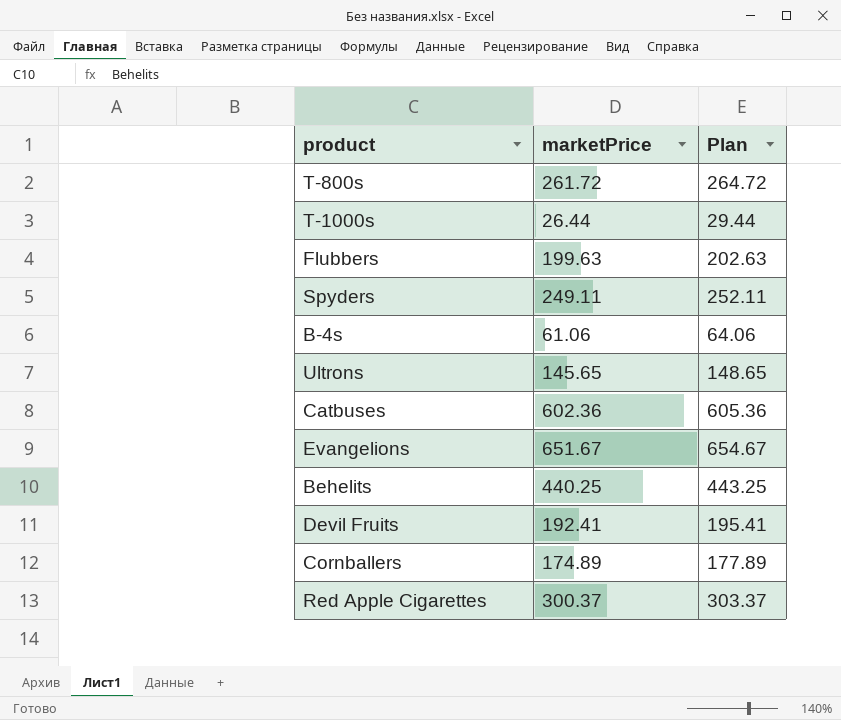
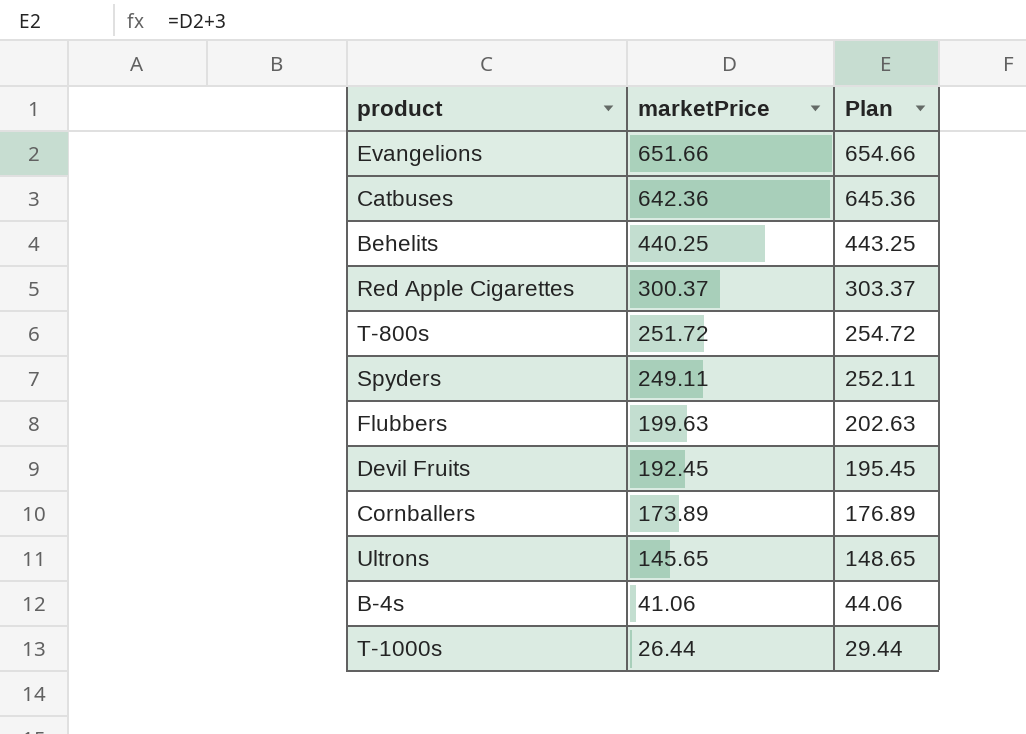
row order: none -> marketPrice descending
Evangelions | marketPrice: 651.67 -> 651.66
Evangelions | Plan: 654.67 -> 654.66
Catbuses | marketPrice: 602.36 -> 642.36
Catbuses | Plan: 605.36 -> 645.36
T-800s | marketPrice: 261.72 -> 251.72
T-800s | Plan: 264.72 -> 254.72
Devil Fruits | marketPrice: 192.41 -> 192.45
Devil Fruits | Plan: 195.41 -> 195.45
Cornballers | marketPrice: 174.89 -> 173.89
Cornballers | Plan: 177.89 -> 176.89
B-4s | marketPrice: 61.06 -> 41.06
B-4s | Plan: 64.06 -> 44.06

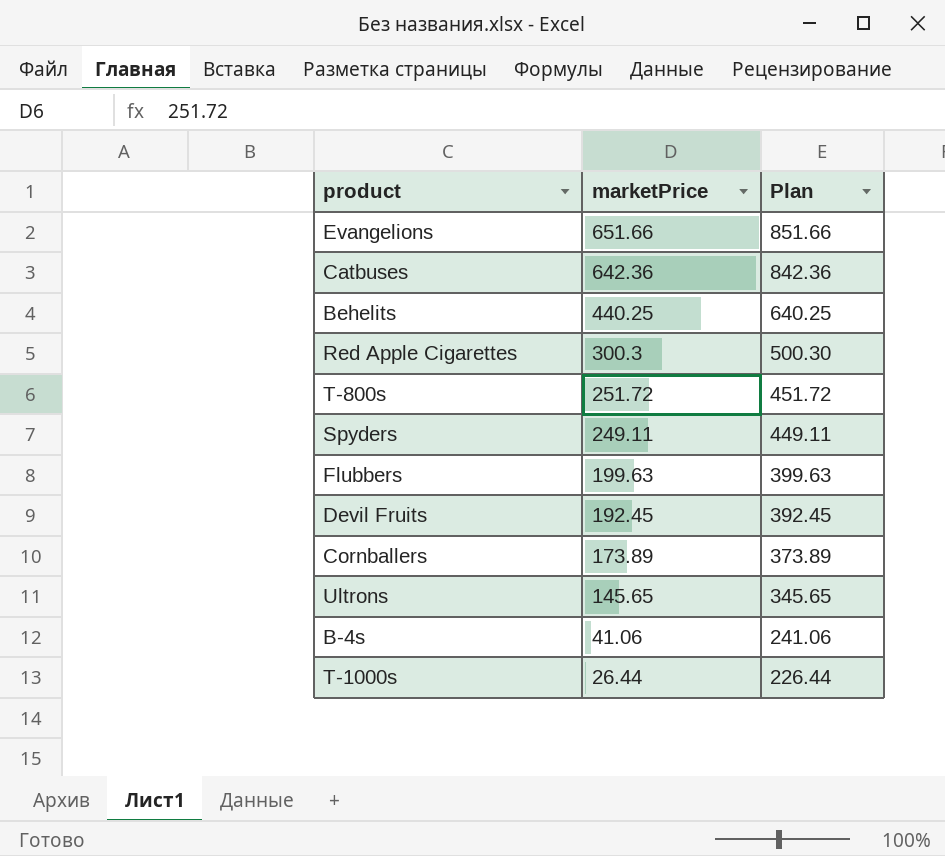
column Plan | formula: [marketPrice] + 3 -> [marketPrice] + 200
Red Apple Cigarettes | marketPrice: 300.37 -> 300.3

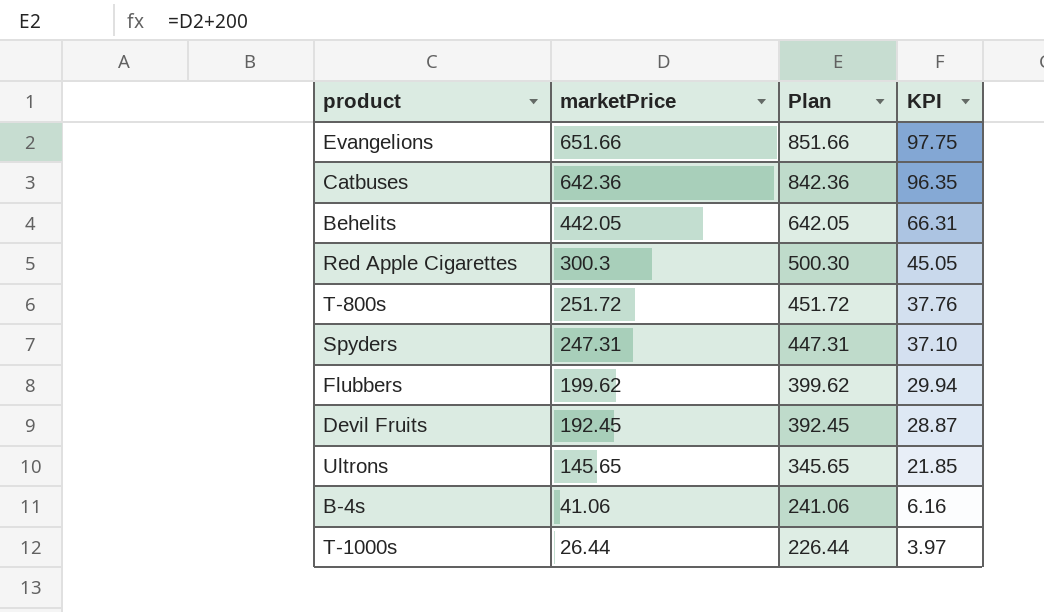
column KPI | formula: none -> [marketPrice] * 0.15
row Cornballers: 173.89 | 373.89 -> none
Behelits | marketPrice: 440.25 -> 442.05
Behelits | Plan: 640.25 -> 642.05
Spyders | marketPrice: 249.11 -> 247.31
Spyders | Plan: 449.11 -> 447.31
Flubbers | marketPrice: 199.63 -> 199.62
Flubbers | Plan: 399.63 -> 399.62

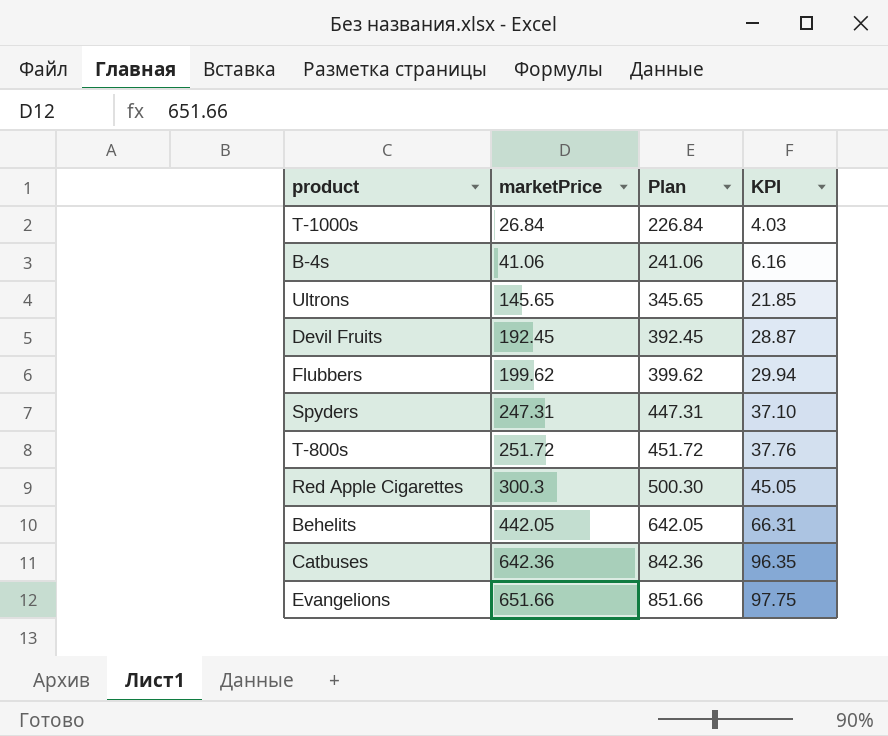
row order: marketPrice descending -> marketPrice ascending
T-1000s | marketPrice: 26.44 -> 26.84
T-1000s | Plan: 226.44 -> 226.84
T-1000s | KPI: 3.97 -> 4.03

